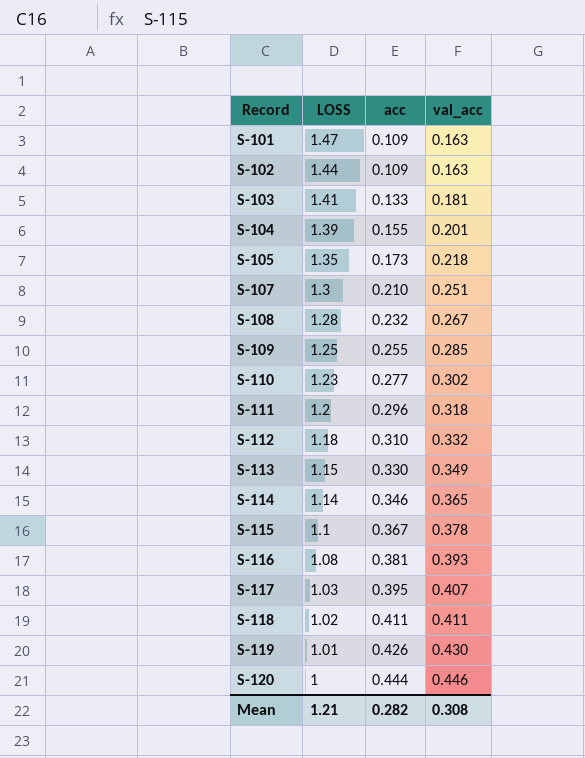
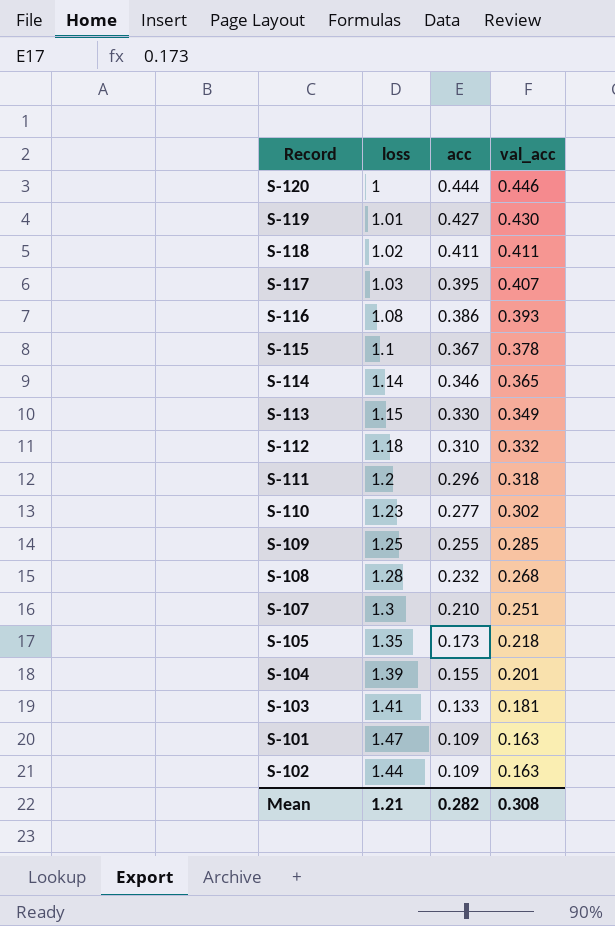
row order: Record ascending -> acc descending
column name: LOSS -> loss
S-119 | acc: 0.426 -> 0.427
S-116 | acc: 0.381 -> 0.386
S-108 | val_acc: 0.267 -> 0.268

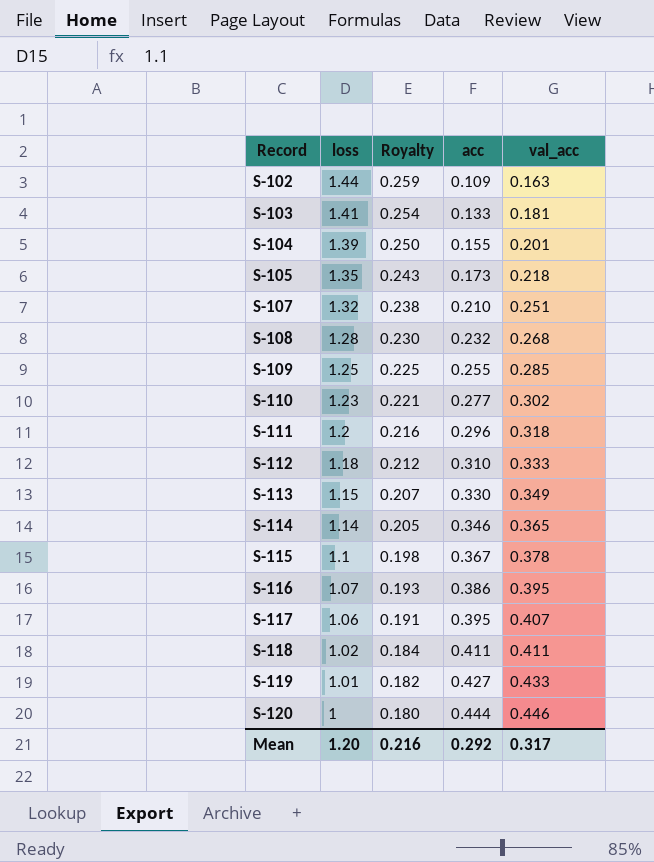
row order: acc descending -> Record ascending
column Royalty | formula: none -> [loss] * 0.18
row S-101: 1.47 | 0.109 | 0.163 -> none
S-107 | loss: 1.3 -> 1.32
S-112 | val_acc: 0.332 -> 0.333
S-116 | loss: 1.08 -> 1.07
S-116 | val_acc: 0.393 -> 0.395
S-117 | loss: 1.03 -> 1.06
S-119 | val_acc: 0.430 -> 0.433
Mean | loss: 1.21 -> 1.20
Mean | acc: 0.282 -> 0.292
Mean | val_acc: 0.308 -> 0.317

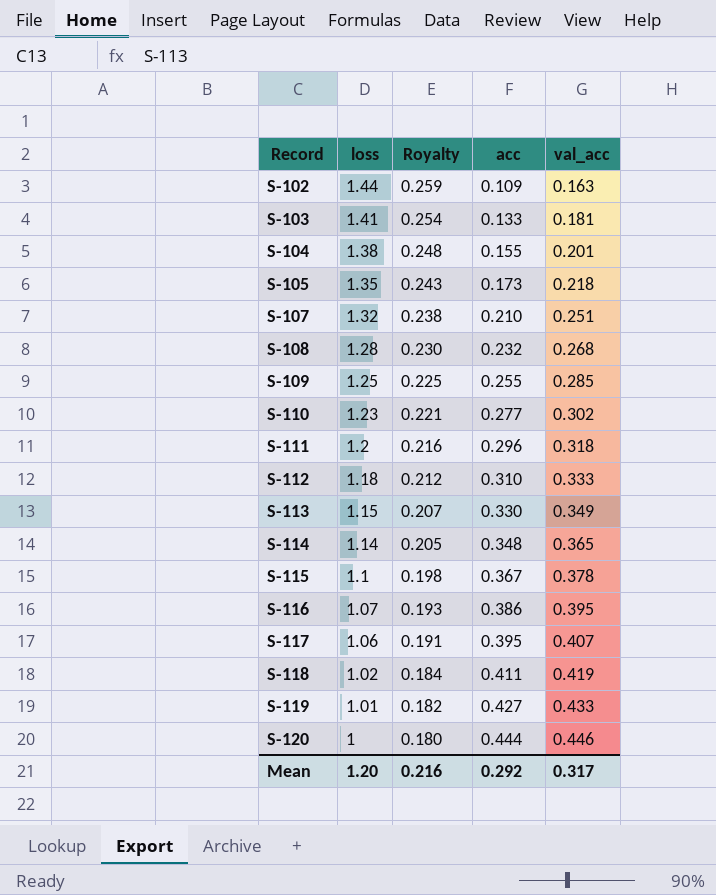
S-104 | loss: 1.39 -> 1.38
S-104 | Royalty: 0.250 -> 0.248
S-114 | acc: 0.346 -> 0.348
S-118 | val_acc: 0.411 -> 0.419

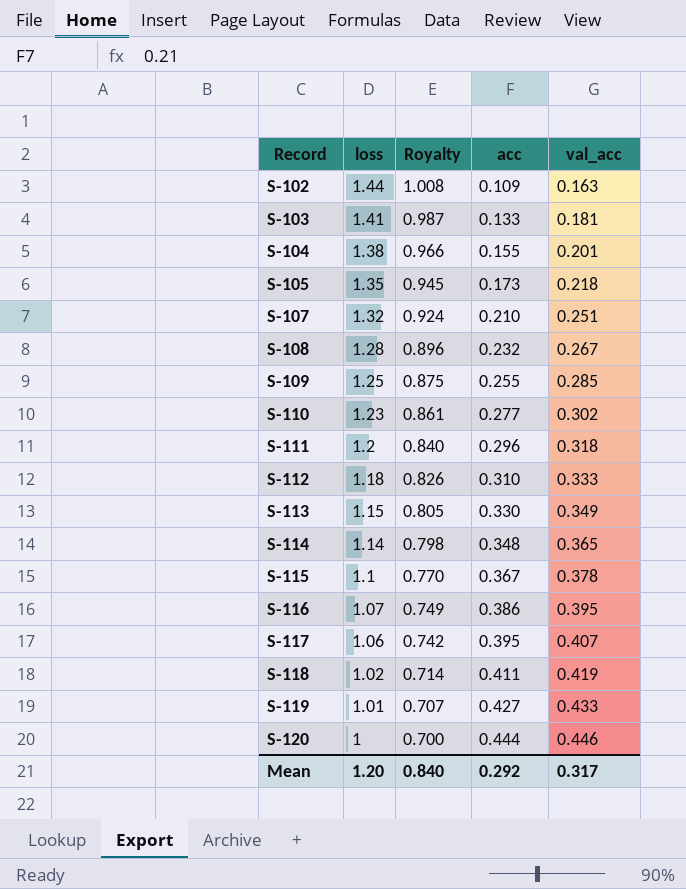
column Royalty | formula: [loss] * 0.18 -> [loss] * 0.7
S-108 | val_acc: 0.268 -> 0.267
Mean | Royalty: 0.216 -> 0.840

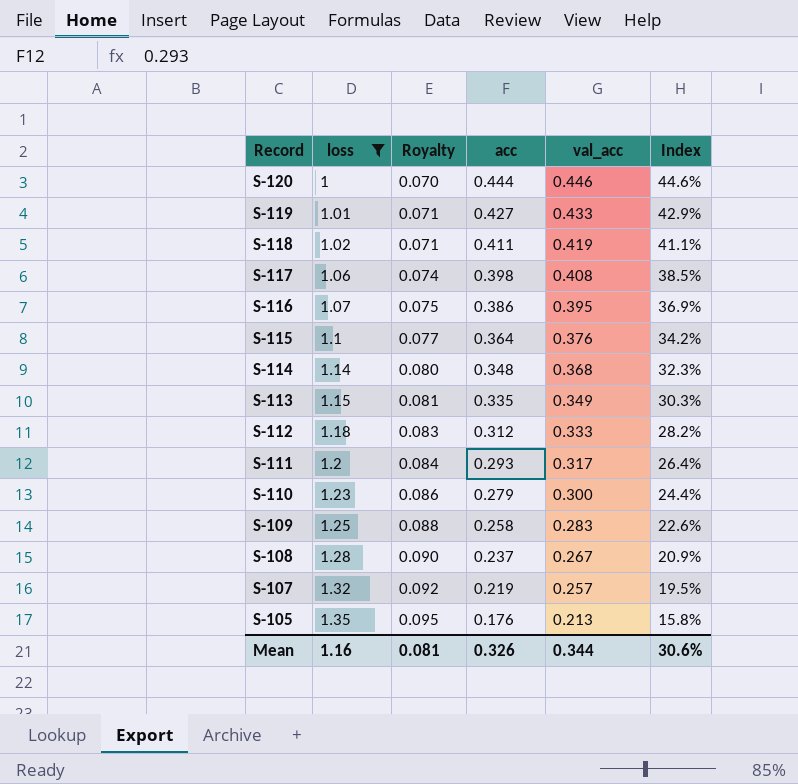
filter: none -> loss <= 1.35
row order: Record ascending -> Record descending
column Royalty | formula: [loss] * 0.7 -> [loss] * 0.07
column Index | formula: none -> [val_acc] / [loss]
S-117 | acc: 0.395 -> 0.398
S-117 | val_acc: 0.407 -> 0.408
S-115 | acc: 0.367 -> 0.364
S-115 | val_acc: 0.378 -> 0.376
S-114 | val_acc: 0.365 -> 0.368
S-113 | acc: 0.330 -> 0.335
S-112 | acc: 0.310 -> 0.312
S-111 | acc: 0.296 -> 0.293
S-111 | val_acc: 0.318 -> 0.317
S-110 | acc: 0.277 -> 0.279
S-110 | val_acc: 0.302 -> 0.300
S-109 | acc: 0.255 -> 0.258
S-109 | val_acc: 0.285 -> 0.283
S-108 | acc: 0.232 -> 0.237
S-107 | acc: 0.210 -> 0.219
S-107 | val_acc: 0.251 -> 0.257
S-105 | acc: 0.173 -> 0.176
S-105 | val_acc: 0.218 -> 0.213
Mean | loss: 1.20 -> 1.16
Mean | Royalty: 0.840 -> 0.081
Mean | acc: 0.292 -> 0.326
Mean | val_acc: 0.317 -> 0.344

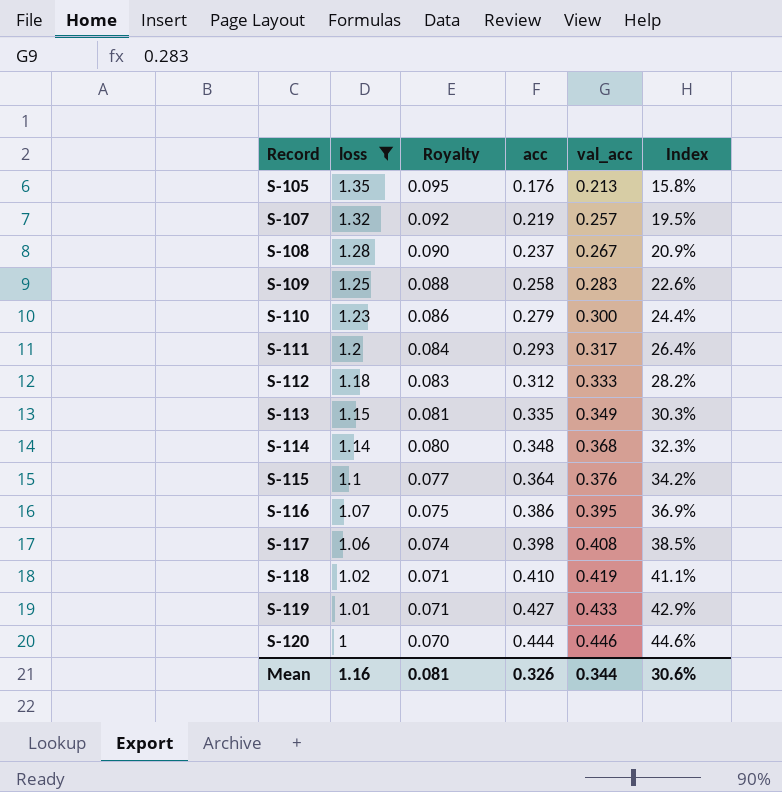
row order: Record descending -> Record ascending
S-118 | acc: 0.411 -> 0.410

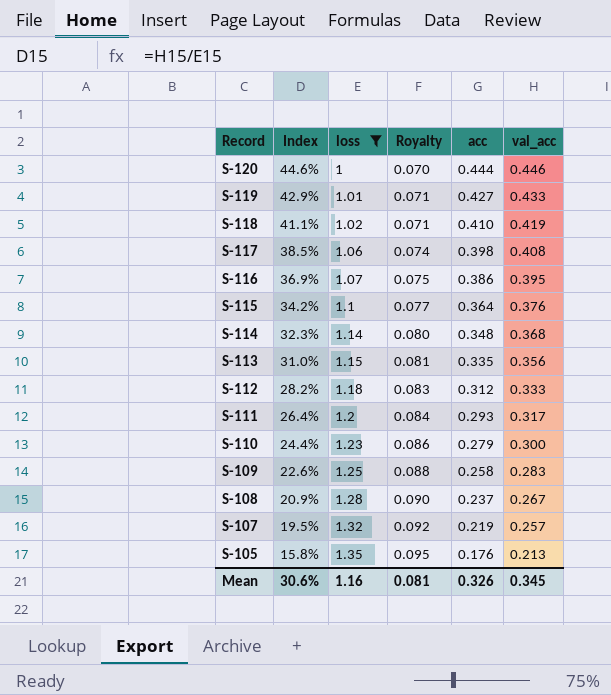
row order: Record ascending -> Record descending
column Index | position: 6 -> 2
S-113 | Index: 30.3% -> 31.0%
S-113 | val_acc: 0.349 -> 0.356
Mean | val_acc: 0.344 -> 0.345

